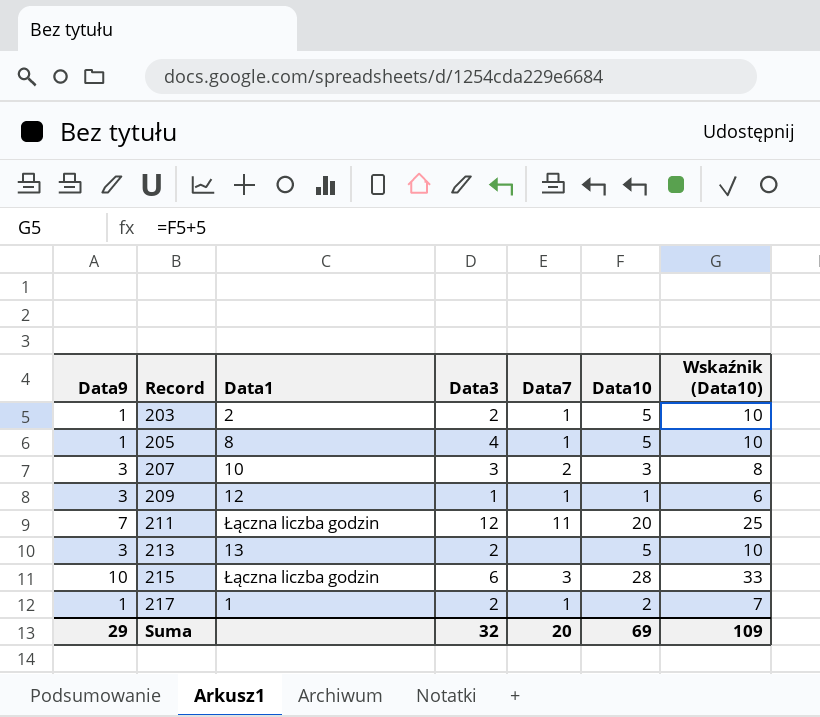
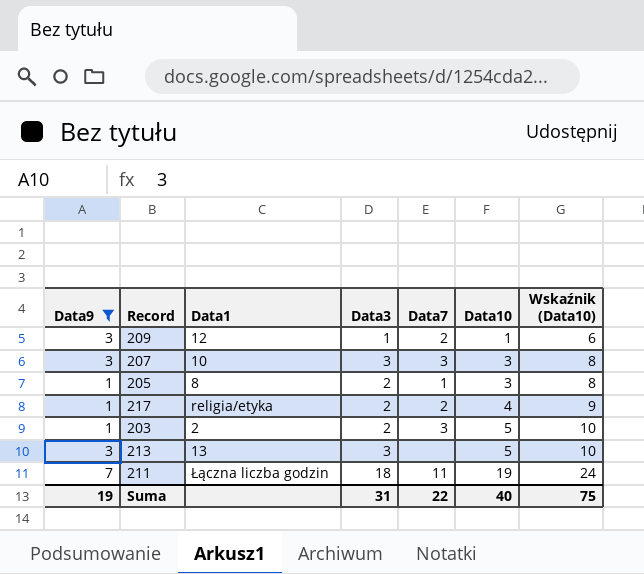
filter: none -> Data9 != 10
row order: Record ascending -> Data10 ascending
209 | Data7: 1 -> 2
207 | Data7: 2 -> 3
205 | Data3: 4 -> 2
205 | Data10: 5 -> 3
205 | Wskaźnik (Data10): 10 -> 8
217 | Data1: 1 -> religia/etyka
217 | Data7: 1 -> 2
217 | Data10: 2 -> 4
217 | Wskaźnik (Data10): 7 -> 9
203 | Data7: 1 -> 3
213 | Data3: 2 -> 3
211 | Data3: 12 -> 18
211 | Data10: 20 -> 19
211 | Wskaźnik (Data10): 25 -> 24
Suma | Data9: 29 -> 19
Suma | Data3: 32 -> 31
Suma | Data7: 20 -> 22
Suma | Data10: 69 -> 40
Suma | Wskaźnik (Data10): 109 -> 75

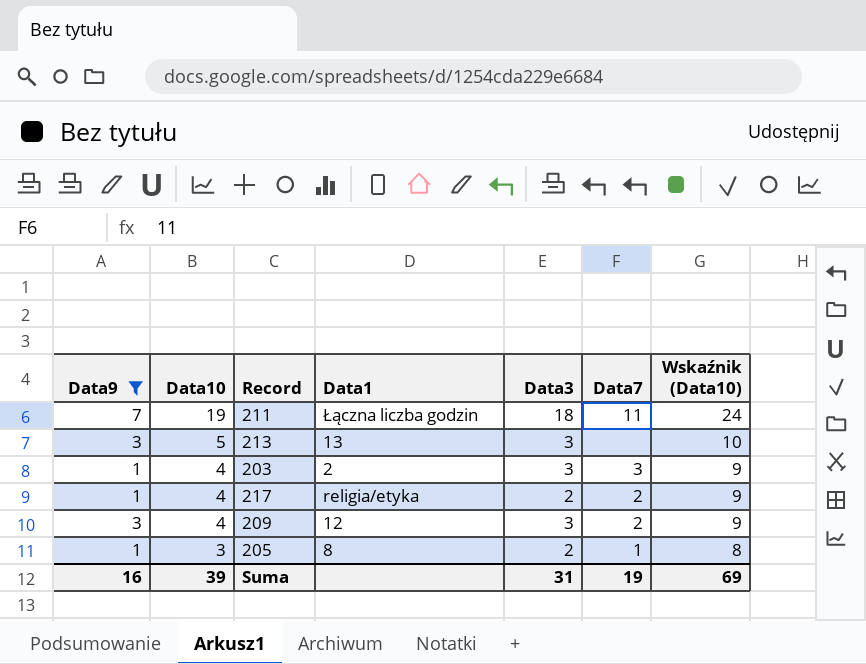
row order: Data10 ascending -> Data10 descending
column Data10 | position: 6 -> 2
row 207: 3 | 10 | 3 | 3 | 3 | 8 -> none
203 | Data10: 5 -> 4
203 | Data3: 2 -> 3
203 | Wskaźnik (Data10): 10 -> 9
209 | Data10: 1 -> 4
209 | Data3: 1 -> 3
209 | Wskaźnik (Data10): 6 -> 9
Suma | Data9: 19 -> 16
Suma | Data10: 40 -> 39
Suma | Data7: 22 -> 19
Suma | Wskaźnik (Data10): 75 -> 69

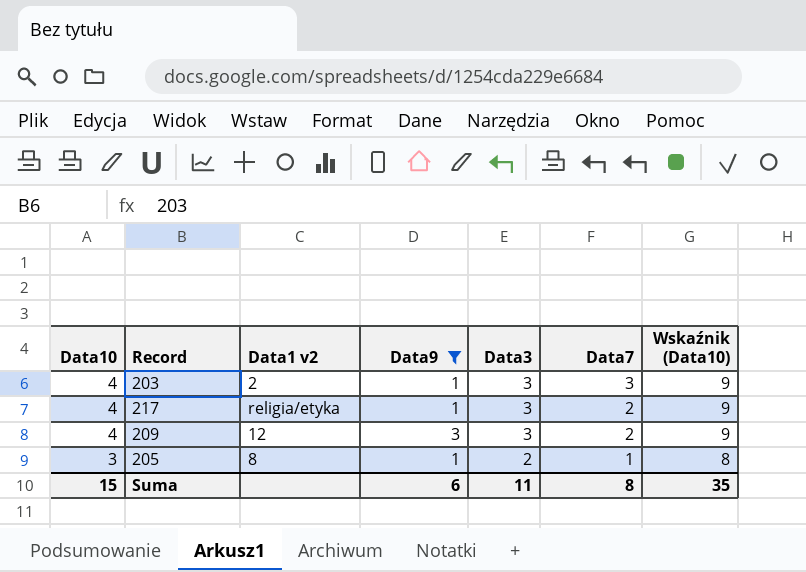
column name: Data1 -> Data1 v2
column Data9 | position: 1 -> 4
row 211: 7 | 19 | Łączna liczba godzin | 18 | 11 | 24 -> none
row 213: 3 | 5 | 13 | 3 | none | 10 -> none
217 | Data3: 2 -> 3
Suma | Data10: 39 -> 15
Suma | Data9: 16 -> 6
Suma | Data3: 31 -> 11
Suma | Data7: 19 -> 8
Suma | Wskaźnik (Data10): 69 -> 35

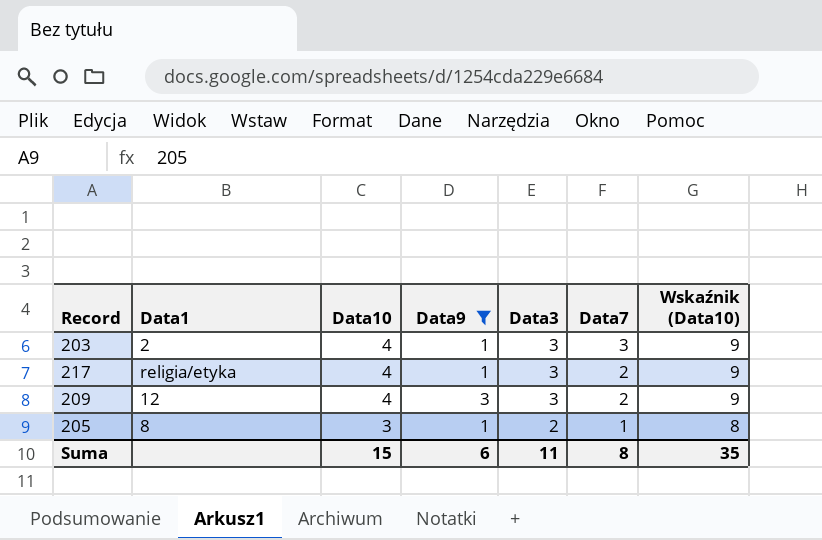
column name: Data1 v2 -> Data1
column Data10 | position: 1 -> 3

